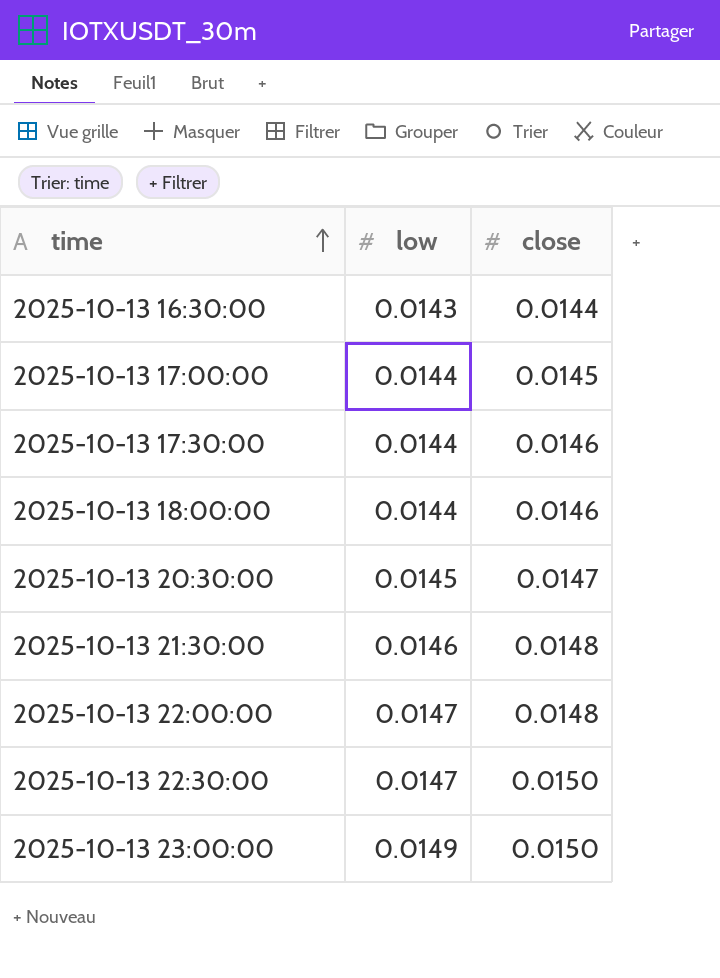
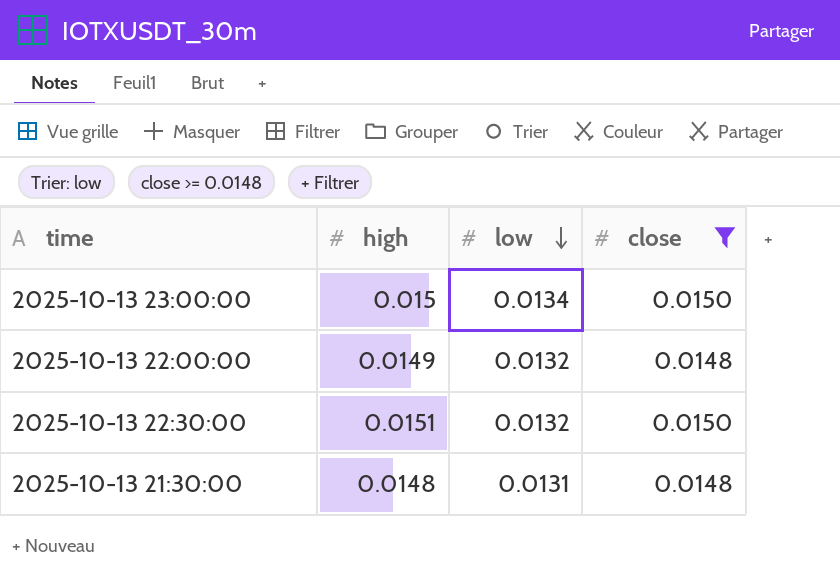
filter: none -> close >= 0.0148
row order: time ascending -> low descending
column high | position: none -> 2
2025-10-13 23:00:00 | low: 0.0149 -> 0.0134
2025-10-13 22:00:00 | low: 0.0147 -> 0.0132
2025-10-13 22:30:00 | low: 0.0147 -> 0.0132
2025-10-13 21:30:00 | low: 0.0146 -> 0.0131

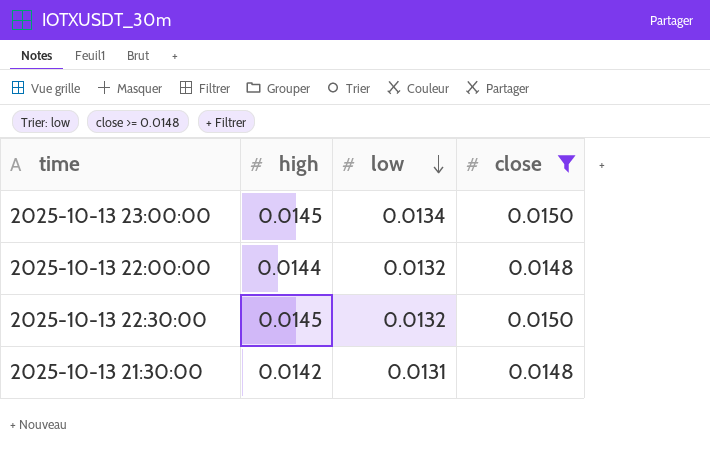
2025-10-13 23:00:00 | high: 0.015 -> 0.0145
2025-10-13 22:00:00 | high: 0.0149 -> 0.0144
2025-10-13 22:30:00 | high: 0.0151 -> 0.0145
2025-10-13 21:30:00 | high: 0.0148 -> 0.0142

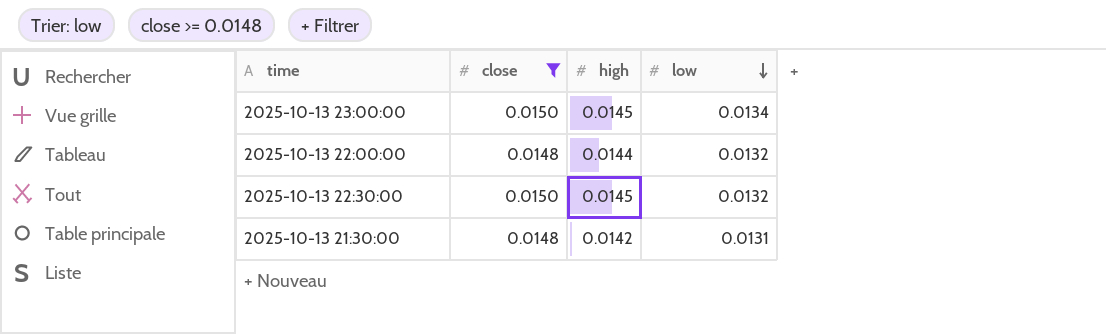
column close | position: 4 -> 2

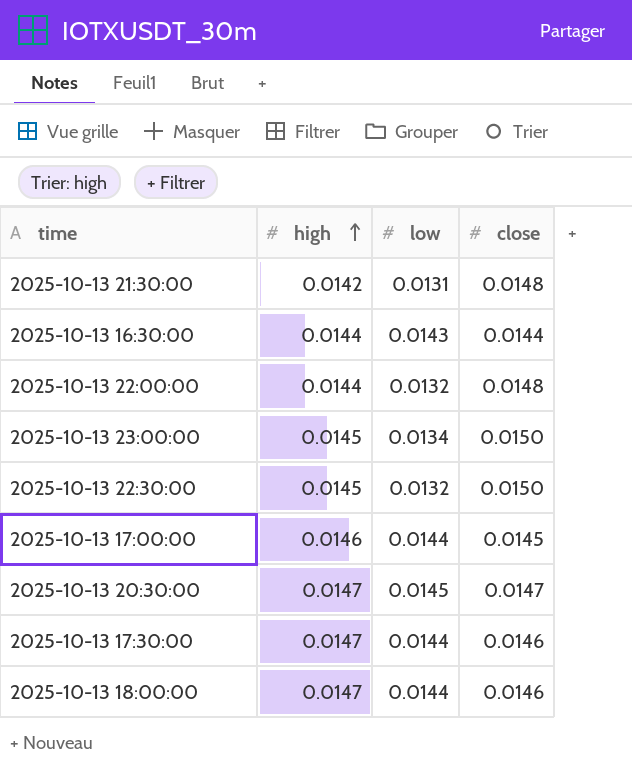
filter: close >= 0.0148 -> none
row order: low descending -> high ascending
column close | position: 2 -> 4

